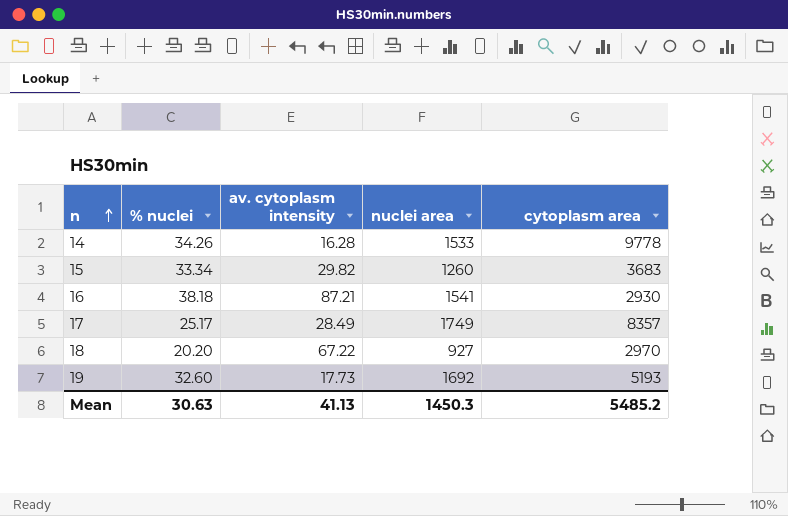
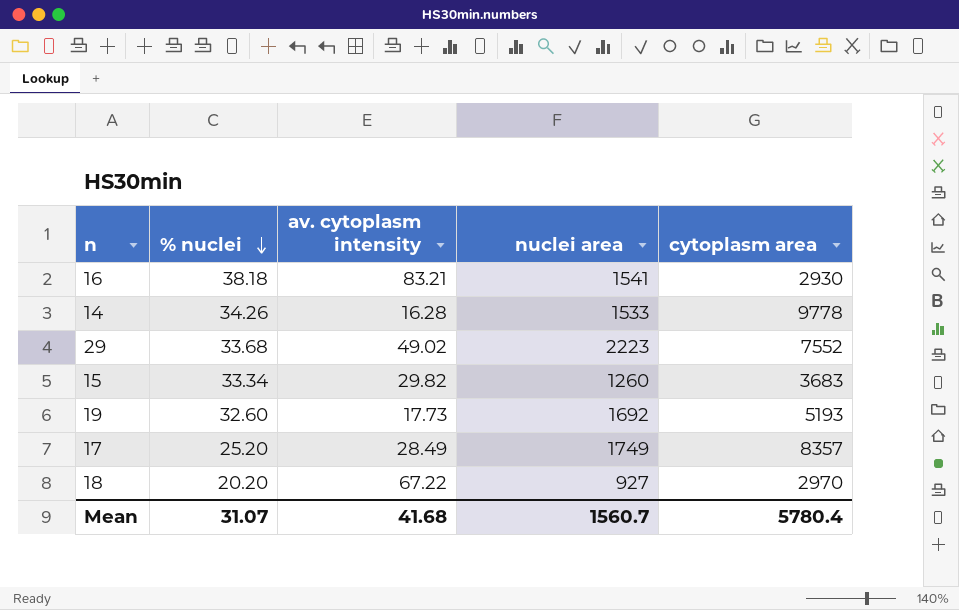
row order: n ascending -> % nuclei descending
16 | av. cytoplasm intensity: 87.21 -> 83.21
row 29: none -> 33.68 | 49.02 | 2223 | 7552
17 | % nuclei: 25.17 -> 25.20
Mean | % nuclei: 30.63 -> 31.07
Mean | av. cytoplasm intensity: 41.13 -> 41.68
Mean | nuclei area: 1450.3 -> 1560.7
Mean | cytoplasm area: 5485.2 -> 5780.4

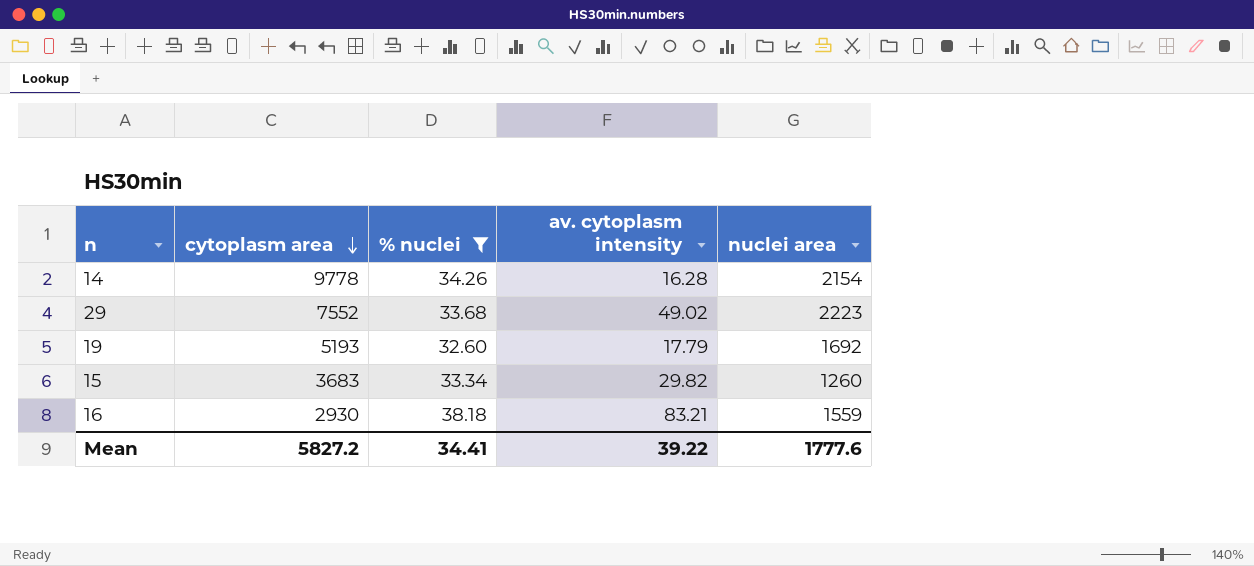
filter: none -> % nuclei >= 32.60
row order: % nuclei descending -> cytoplasm area descending
column cytoplasm area | position: 5 -> 2
14 | nuclei area: 1533 -> 2154
19 | av. cytoplasm intensity: 17.73 -> 17.79
16 | nuclei area: 1541 -> 1559
Mean | cytoplasm area: 5780.4 -> 5827.2
Mean | % nuclei: 31.07 -> 34.41
Mean | av. cytoplasm intensity: 41.68 -> 39.22
Mean | nuclei area: 1560.7 -> 1777.6

